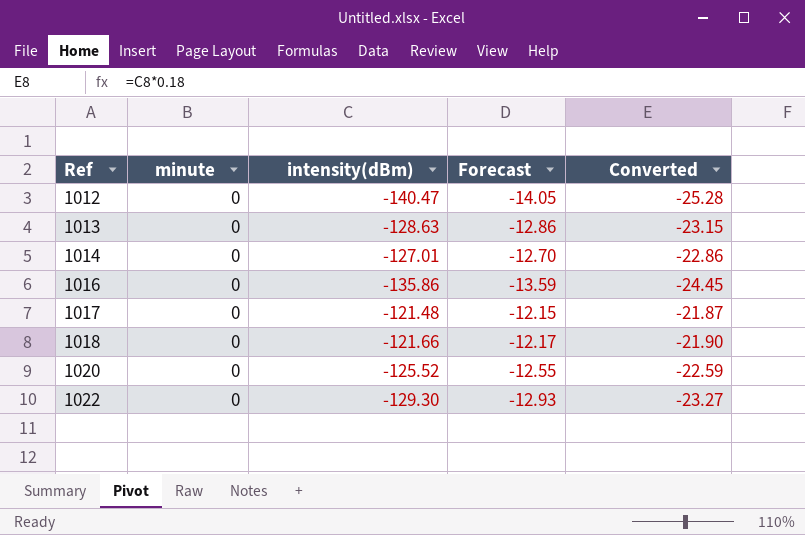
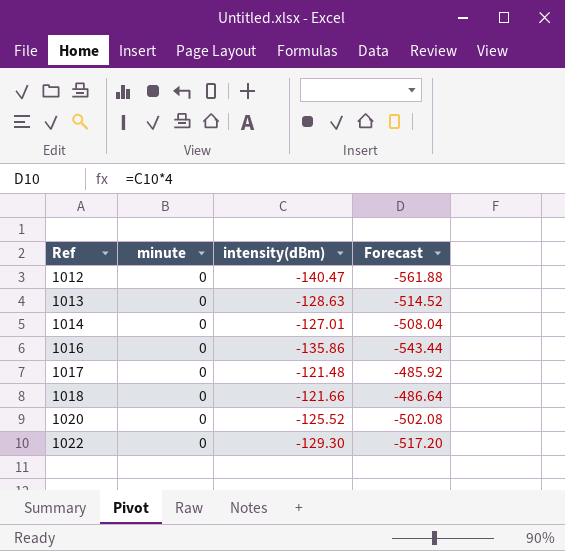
column Converted | formula: [intensity(dBm)] * 0.18 -> none
column Forecast | formula: [intensity(dBm)] * 0.1 -> [intensity(dBm)] * 4

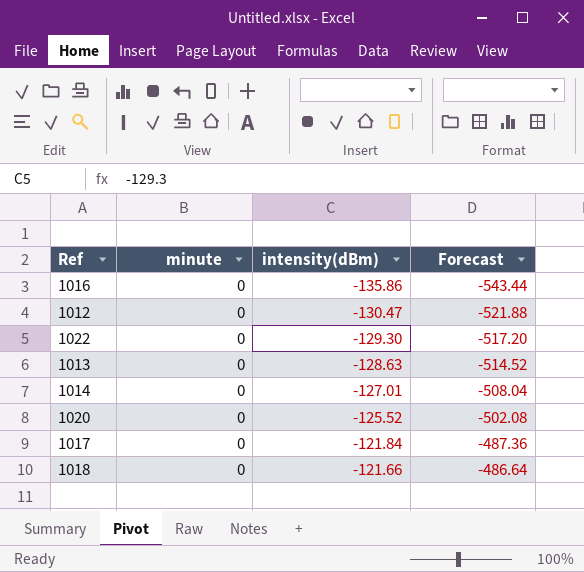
row order: Ref ascending -> intensity(dBm) ascending
1012 | intensity(dBm): -140.47 -> -130.47
1012 | Forecast: -561.88 -> -521.88
1017 | intensity(dBm): -121.48 -> -121.84
1017 | Forecast: -485.92 -> -487.36

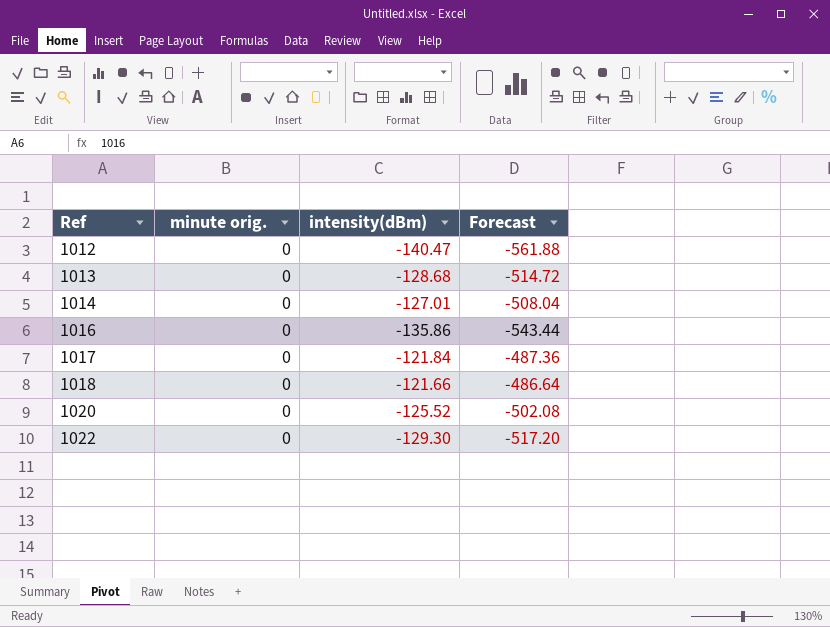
row order: intensity(dBm) ascending -> Ref ascending
column name: minute -> minute orig.
1012 | intensity(dBm): -130.47 -> -140.47
1012 | Forecast: -521.88 -> -561.88
1013 | intensity(dBm): -128.63 -> -128.68
1013 | Forecast: -514.52 -> -514.72

